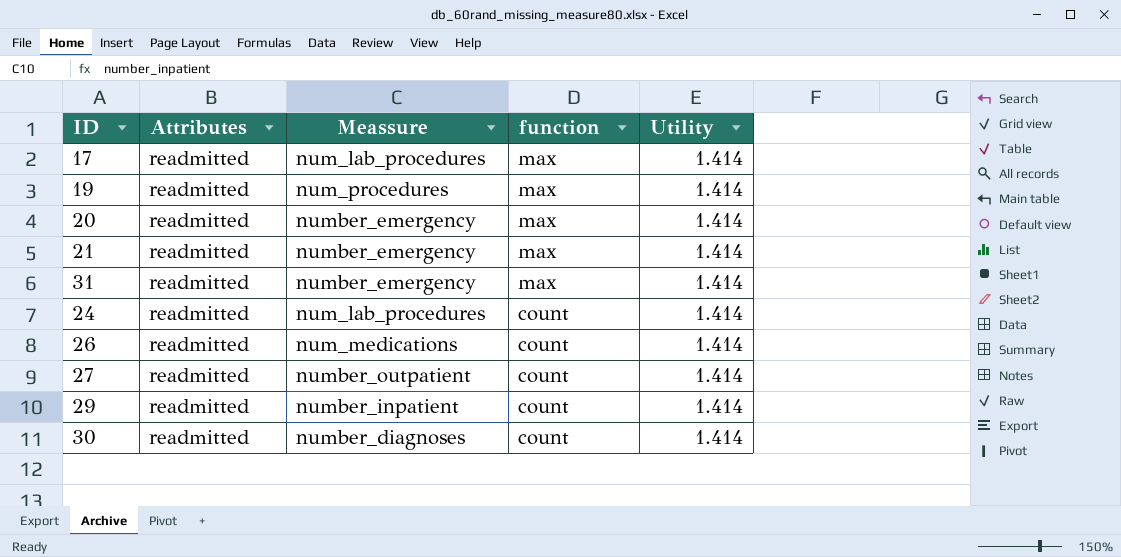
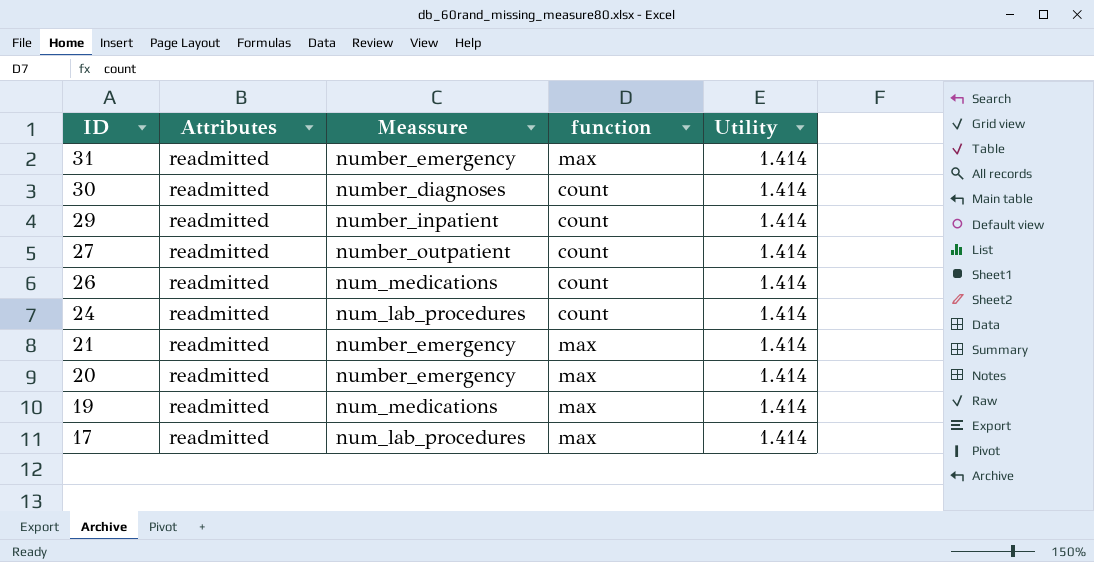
row order: function descending -> ID descending
19 | Meassure: num_procedures -> num_medications

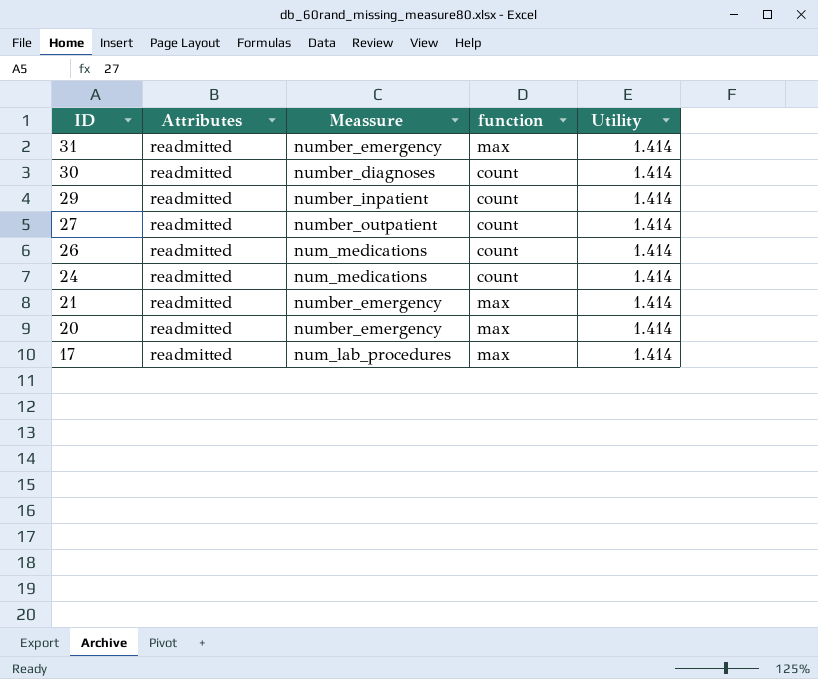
row 19: readmitted | num_medications | max | 1.414 -> none
24 | Meassure: num_lab_procedures -> num_medications

